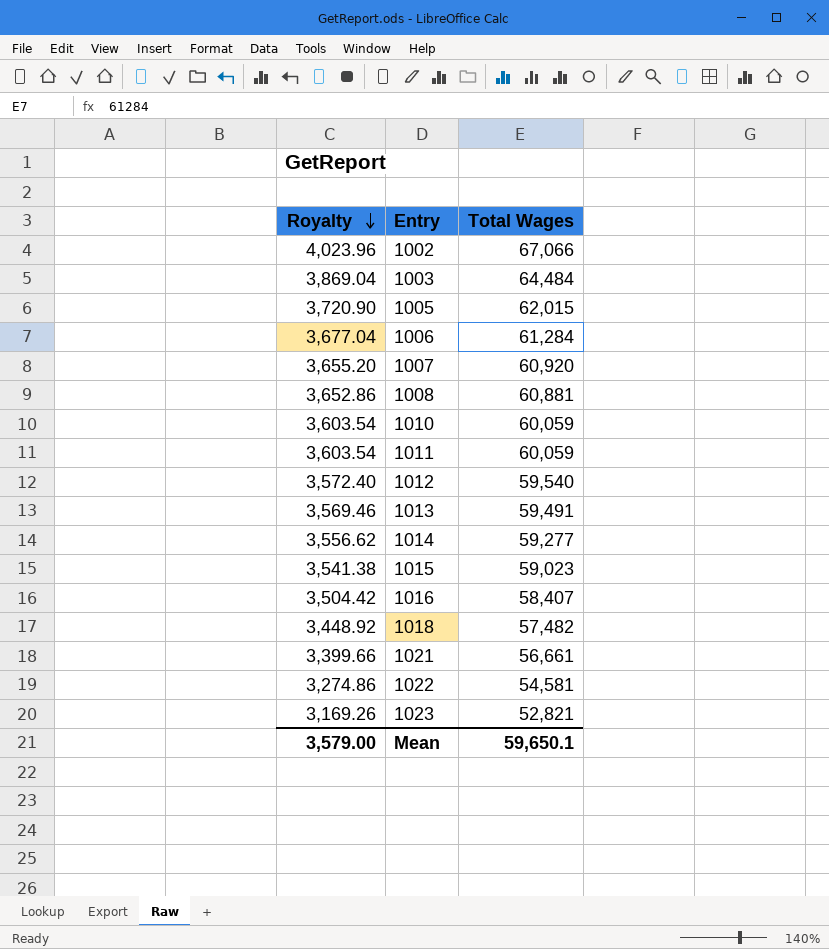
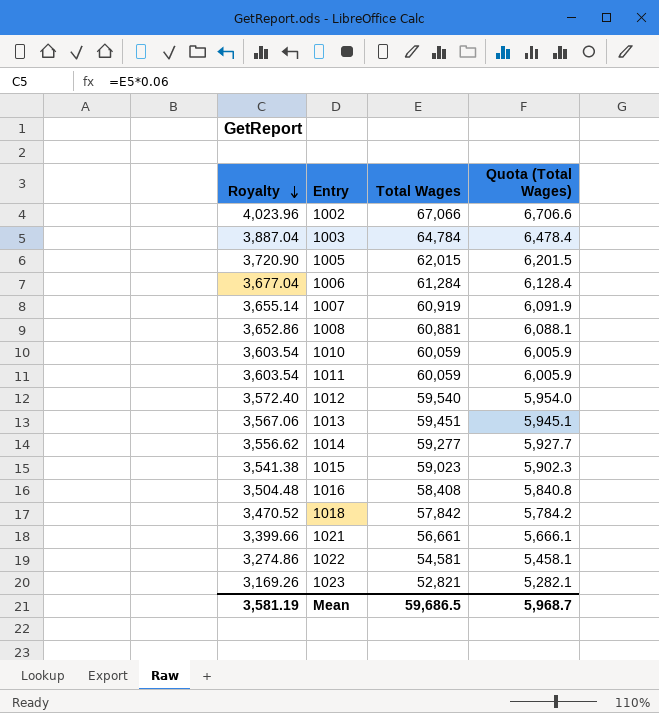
column Quota (Total Wages) | formula: none -> [Total Wages] * 0.1
1003 | Royalty: 3,869.04 -> 3,887.04
1003 | Total Wages: 64,484 -> 64,784
1007 | Royalty: 3,655.20 -> 3,655.14
1007 | Total Wages: 60,920 -> 60,919
1013 | Royalty: 3,569.46 -> 3,567.06
1013 | Total Wages: 59,491 -> 59,451
1016 | Royalty: 3,504.42 -> 3,504.48
1016 | Total Wages: 58,407 -> 58,408
1018 | Royalty: 3,448.92 -> 3,470.52
1018 | Total Wages: 57,482 -> 57,842
Mean | Royalty: 3,579.00 -> 3,581.19
Mean | Total Wages: 59,650.1 -> 59,686.5

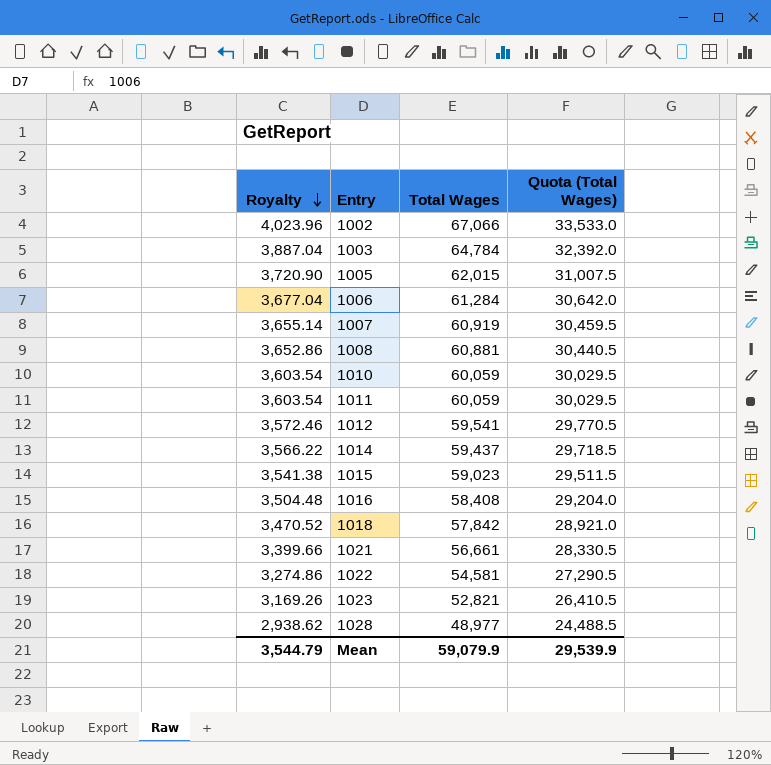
column Quota (Total Wages) | formula: [Total Wages] * 0.1 -> [Total Wages] * 0.5
row 1013: 3,567.06 | 59,451 | 5,945.1 -> none
1012 | Royalty: 3,572.40 -> 3,572.46
1012 | Total Wages: 59,540 -> 59,541
1014 | Royalty: 3,556.62 -> 3,566.22
1014 | Total Wages: 59,277 -> 59,437
row 1028: none -> 2,938.62 | 48,977 | 24,488.5
Mean | Royalty: 3,581.19 -> 3,544.79
Mean | Total Wages: 59,686.5 -> 59,079.9
Mean | Quota (Total Wages): 5,968.7 -> 29,539.9

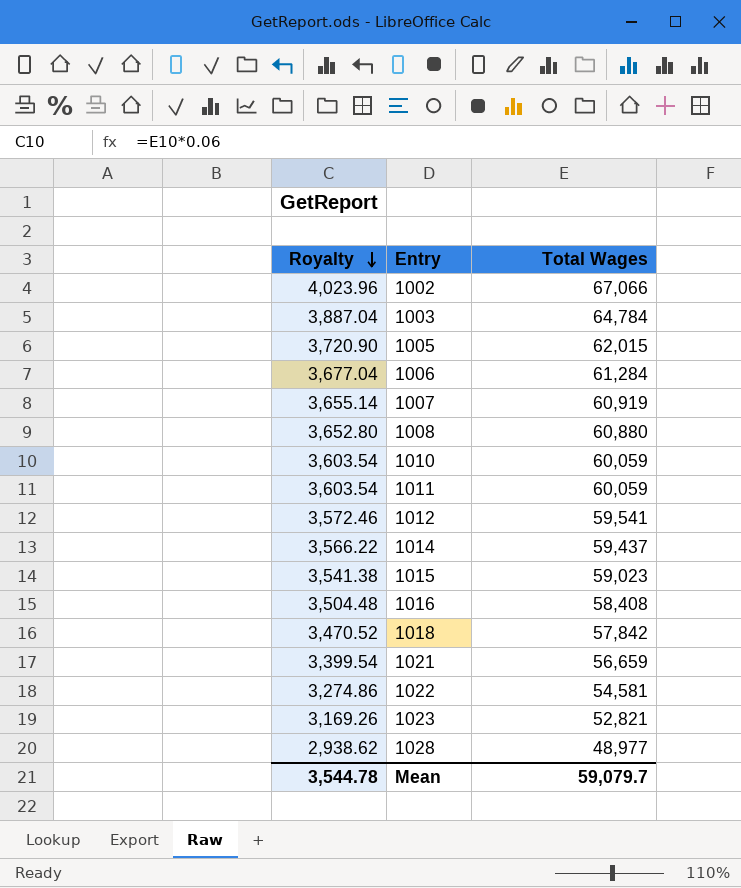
column Quota (Total Wages) | formula: [Total Wages] * 0.5 -> none
1008 | Royalty: 3,652.86 -> 3,652.80
1008 | Total Wages: 60,881 -> 60,880
1021 | Royalty: 3,399.66 -> 3,399.54
1021 | Total Wages: 56,661 -> 56,659
Mean | Royalty: 3,544.79 -> 3,544.78
Mean | Total Wages: 59,079.9 -> 59,079.7

